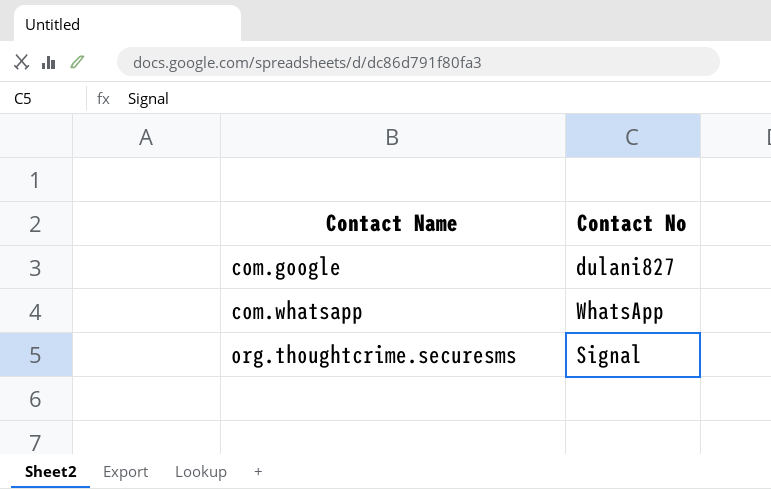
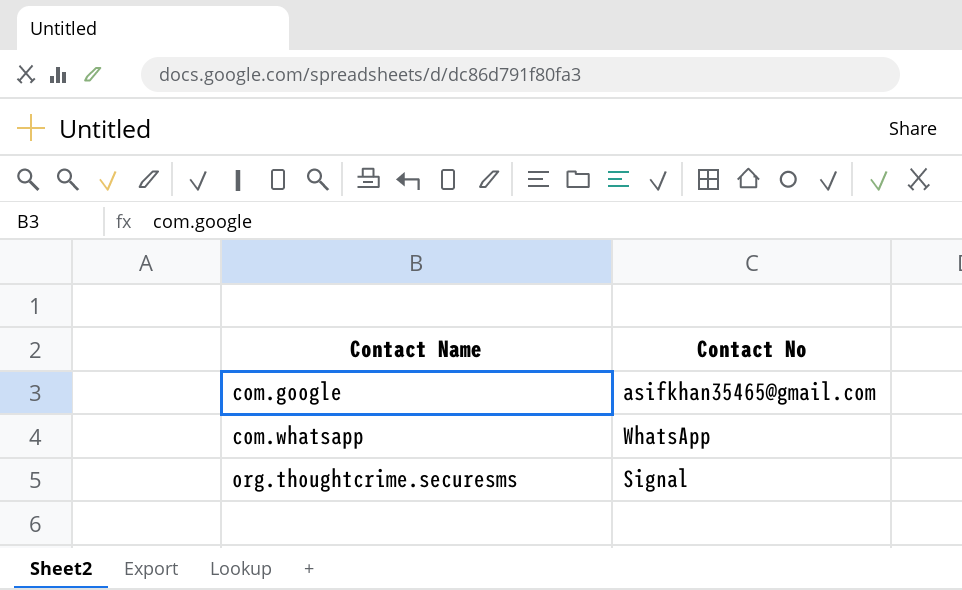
com.google | Contact No: dulani827 -> asifkhan35465@gmail.com

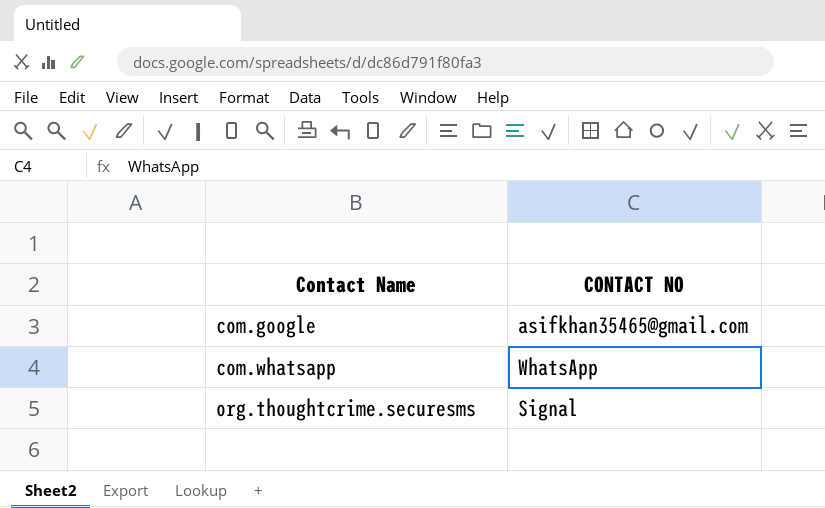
column name: Contact No -> CONTACT NO

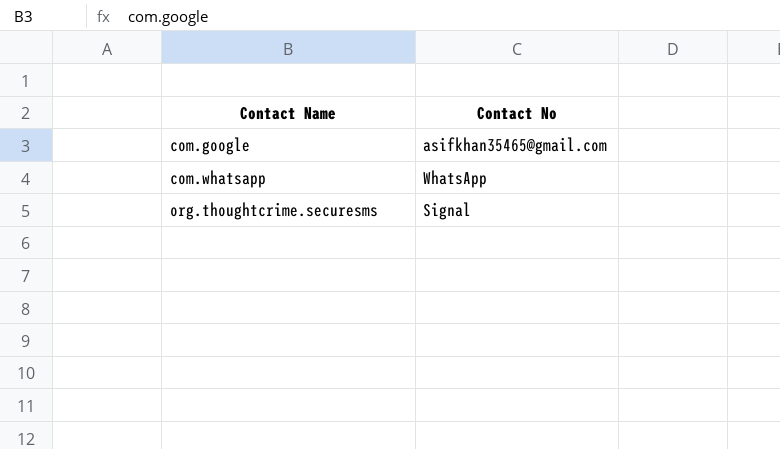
column name: CONTACT NO -> Contact No

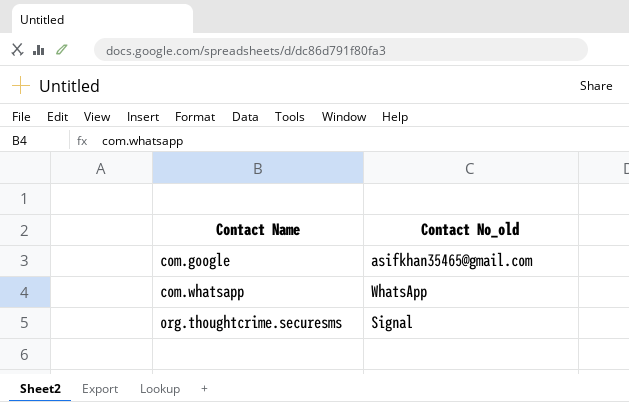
column name: Contact No -> Contact No_old

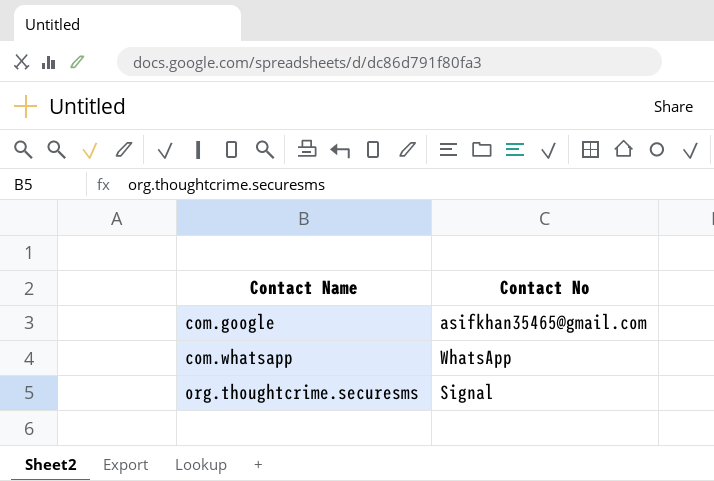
column name: Contact No_old -> Contact No

